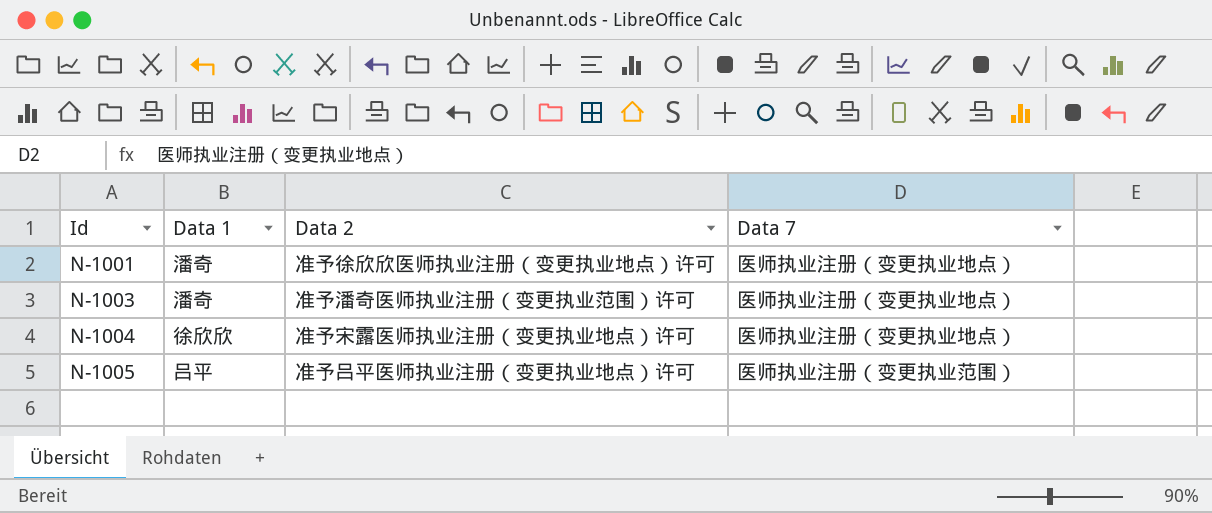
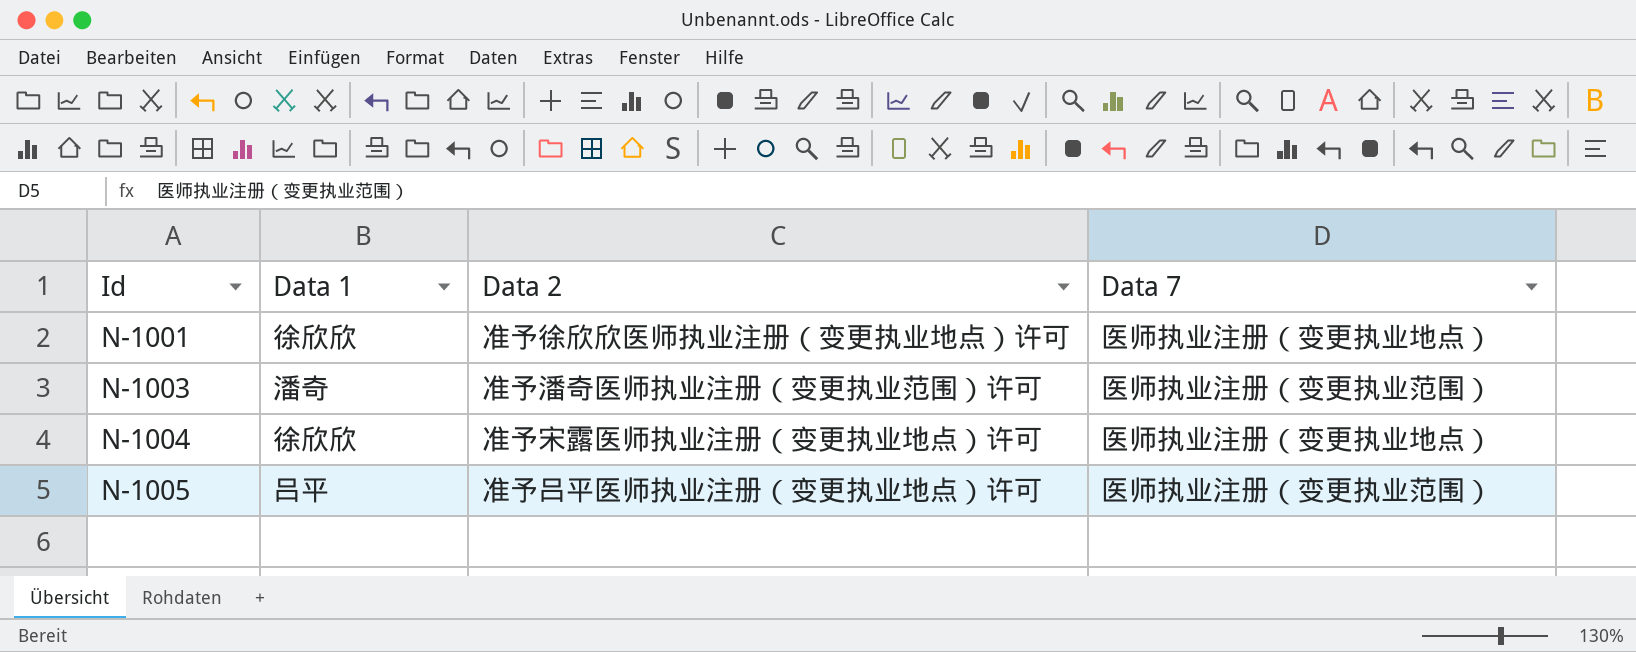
N-1001 | Data 1: 潘奇 -> 徐欣欣
N-1003 | Data 7: 医师执业注册（变更执业地点） -> 医师执业注册（变更执业范围）

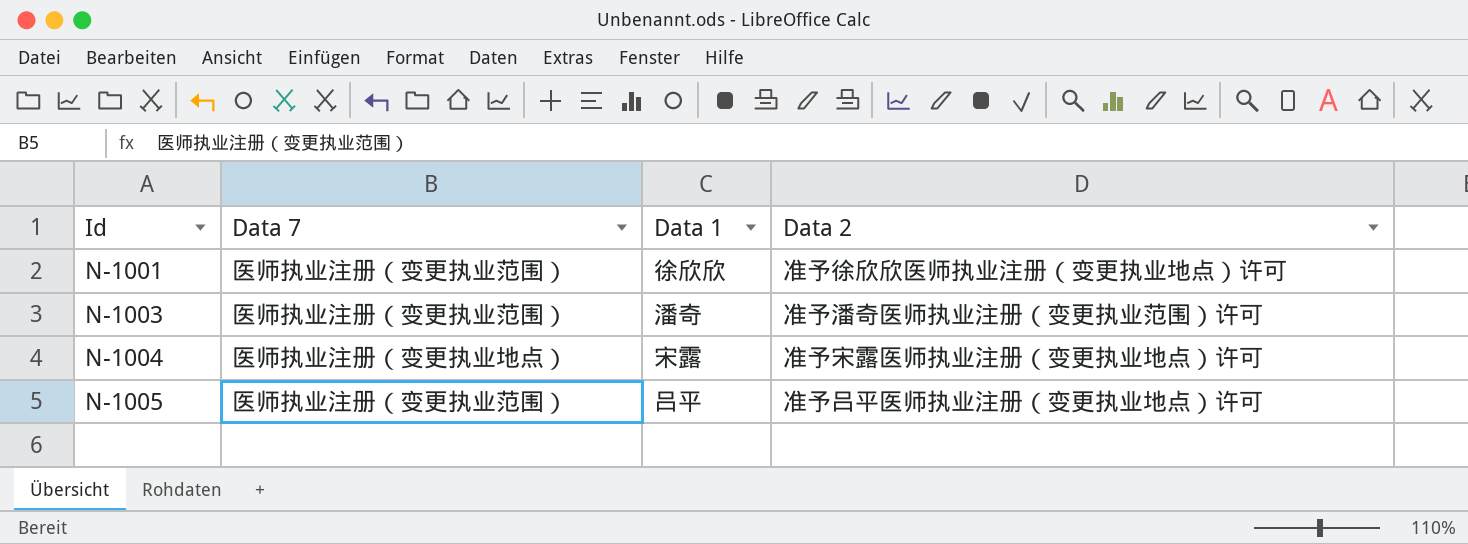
column Data 7 | position: 4 -> 2
N-1001 | Data 7: 医师执业注册（变更执业地点） -> 医师执业注册（变更执业范围）
N-1004 | Data 1: 徐欣欣 -> 宋露

